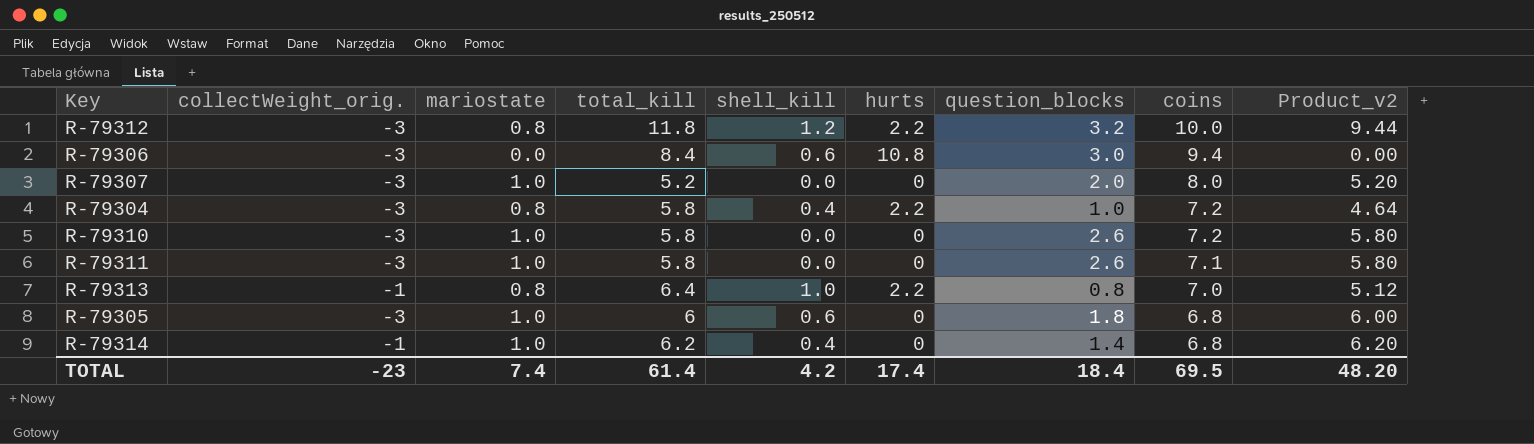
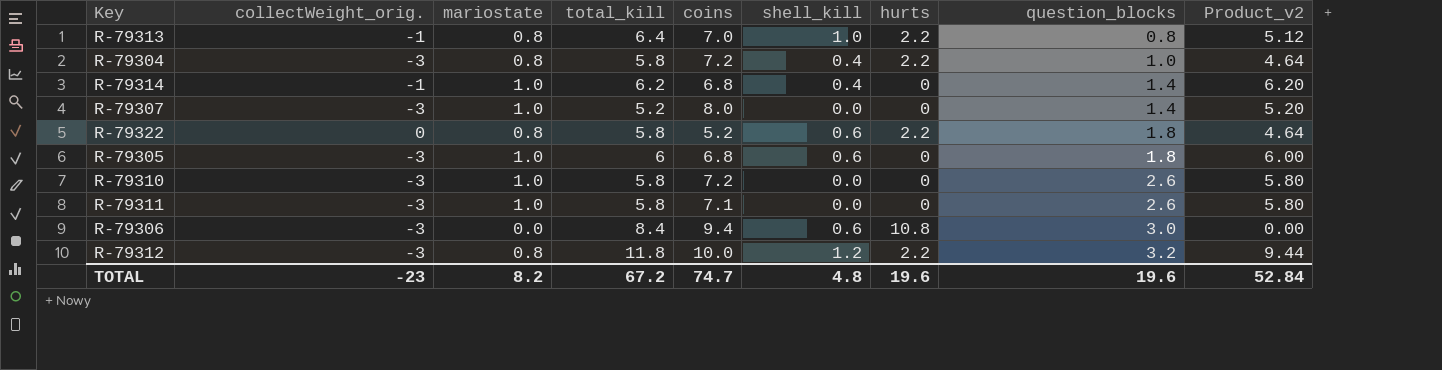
row order: coins descending -> question_blocks ascending
column coins | position: 8 -> 5
R-79307 | question_blocks: 2.0 -> 1.4
row R-79322: none -> 0 | 0.8 | 5.8 | 5.2 | 0.6 | 2.2 | 1.8 | 4.64
TOTAL | mariostate: 7.4 -> 8.2
TOTAL | total_kill: 61.4 -> 67.2
TOTAL | coins: 69.5 -> 74.7
TOTAL | shell_kill: 4.2 -> 4.8
TOTAL | hurts: 17.4 -> 19.6
TOTAL | question_blocks: 18.4 -> 19.6
TOTAL | Product_v2: 48.20 -> 52.84

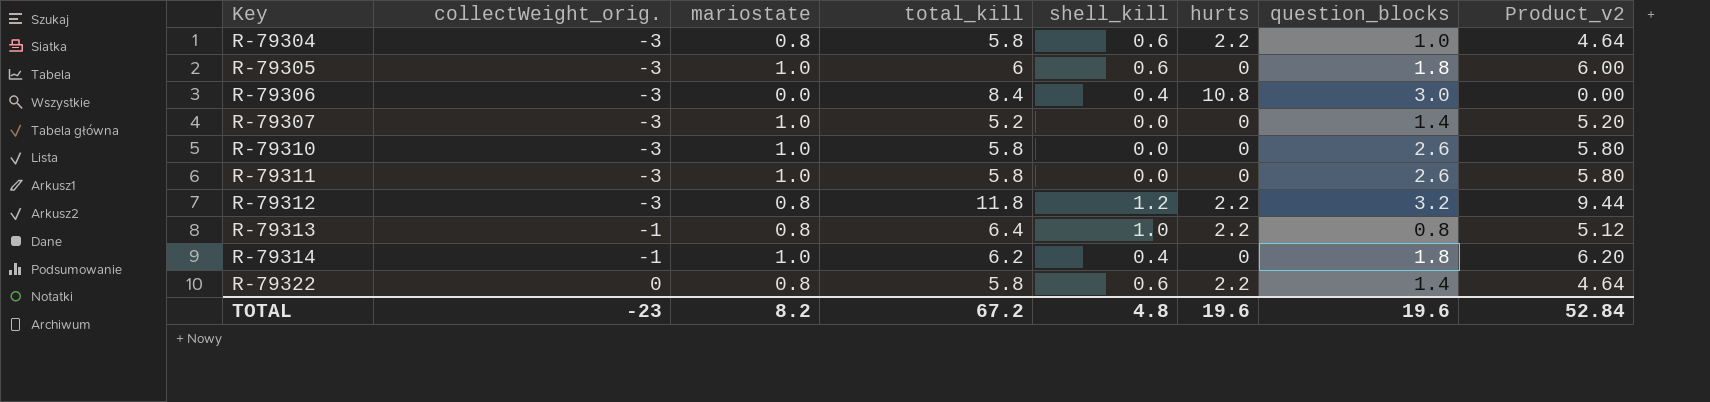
row order: question_blocks ascending -> Key ascending
column coins | position: 5 -> none
R-79304 | shell_kill: 0.4 -> 0.6
R-79306 | shell_kill: 0.6 -> 0.4
R-79314 | question_blocks: 1.4 -> 1.8
R-79322 | question_blocks: 1.8 -> 1.4

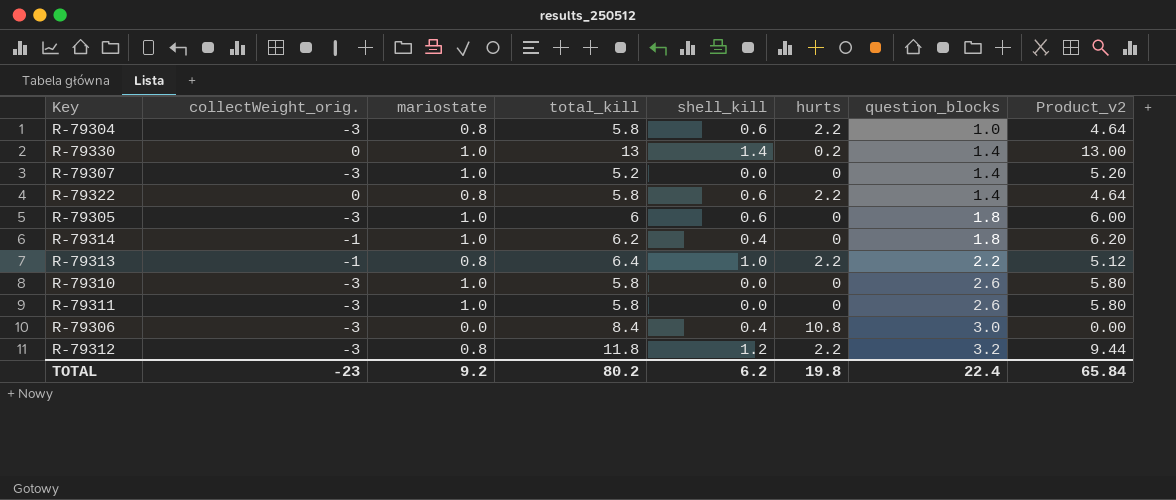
row order: Key ascending -> question_blocks ascending
row R-79330: none -> 0 | 1.0 | 13 | 1.4 | 0.2 | 1.4 | 13.00
R-79313 | question_blocks: 0.8 -> 2.2
TOTAL | mariostate: 8.2 -> 9.2
TOTAL | total_kill: 67.2 -> 80.2
TOTAL | shell_kill: 4.8 -> 6.2
TOTAL | hurts: 19.6 -> 19.8
TOTAL | question_blocks: 19.6 -> 22.4
TOTAL | Product_v2: 52.84 -> 65.84

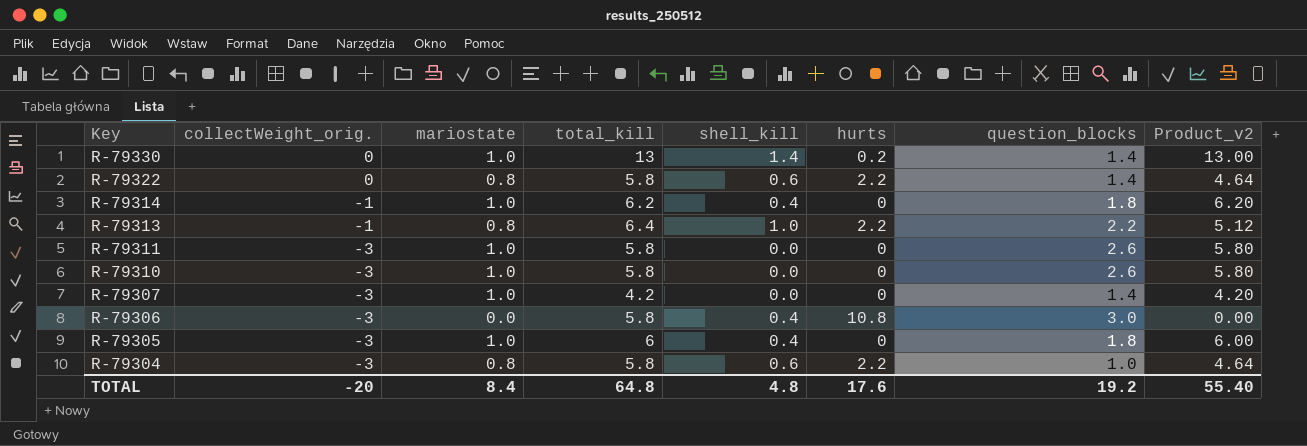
row order: question_blocks ascending -> Key descending
row R-79312: -3 | 0.8 | 11.8 | 1.2 | 2.2 | 3.2 | 9.44 -> none
R-79307 | total_kill: 5.2 -> 4.2
R-79307 | Product_v2: 5.20 -> 4.20
R-79306 | total_kill: 8.4 -> 5.8
R-79305 | shell_kill: 0.6 -> 0.4
TOTAL | collectWeight_orig.: -23 -> -20
TOTAL | mariostate: 9.2 -> 8.4
TOTAL | total_kill: 80.2 -> 64.8
TOTAL | shell_kill: 6.2 -> 4.8
TOTAL | hurts: 19.8 -> 17.6
TOTAL | question_blocks: 22.4 -> 19.2
TOTAL | Product_v2: 65.84 -> 55.40

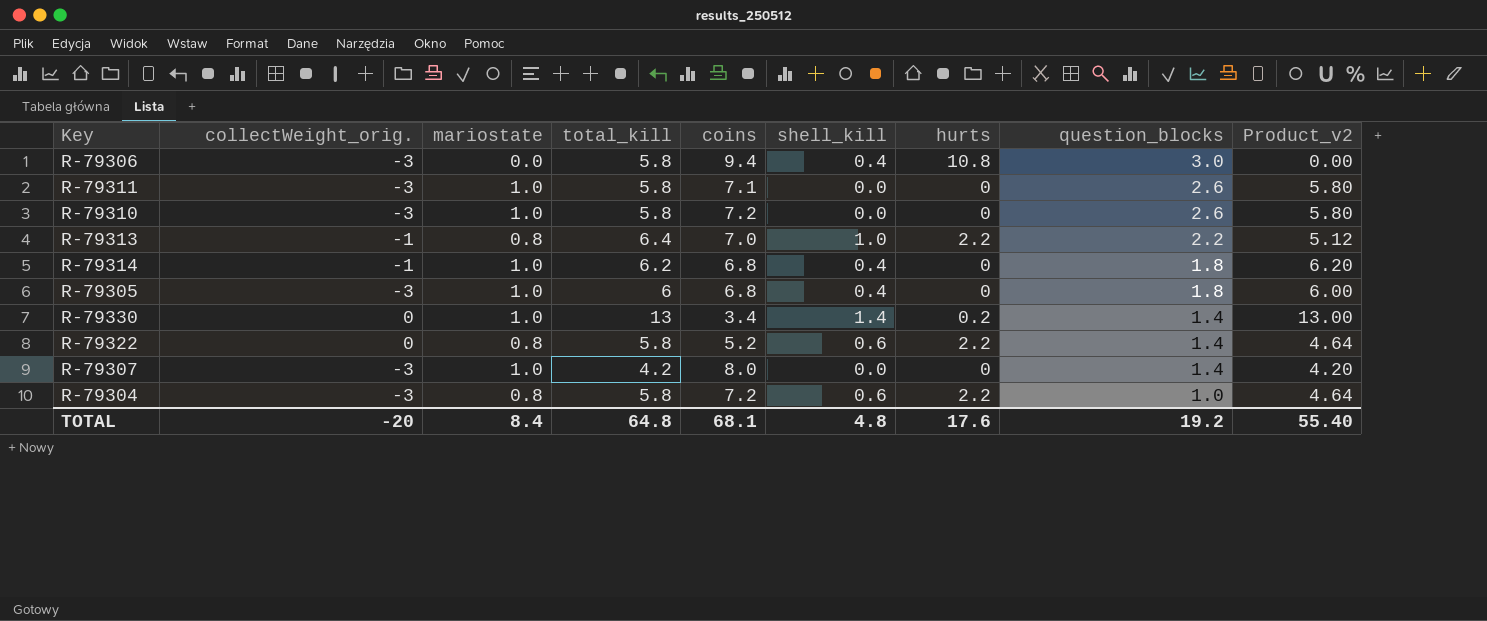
row order: Key descending -> question_blocks descending
column coins | position: none -> 5

